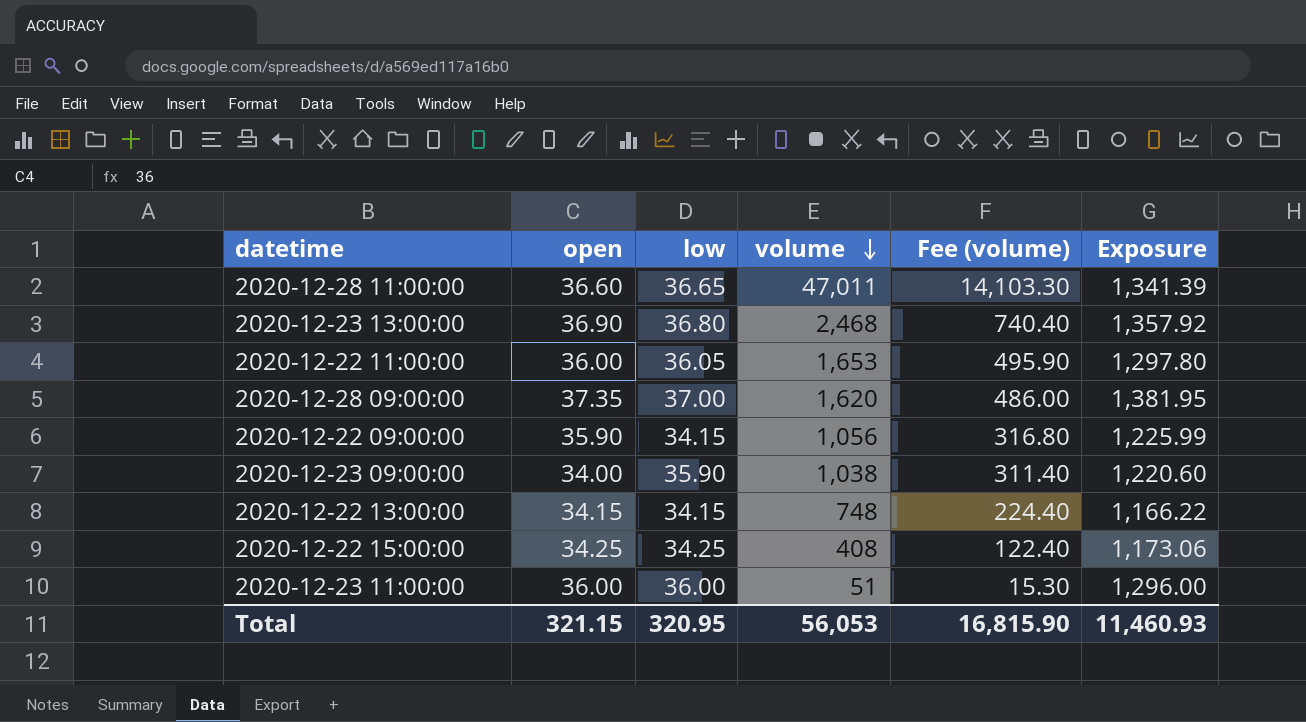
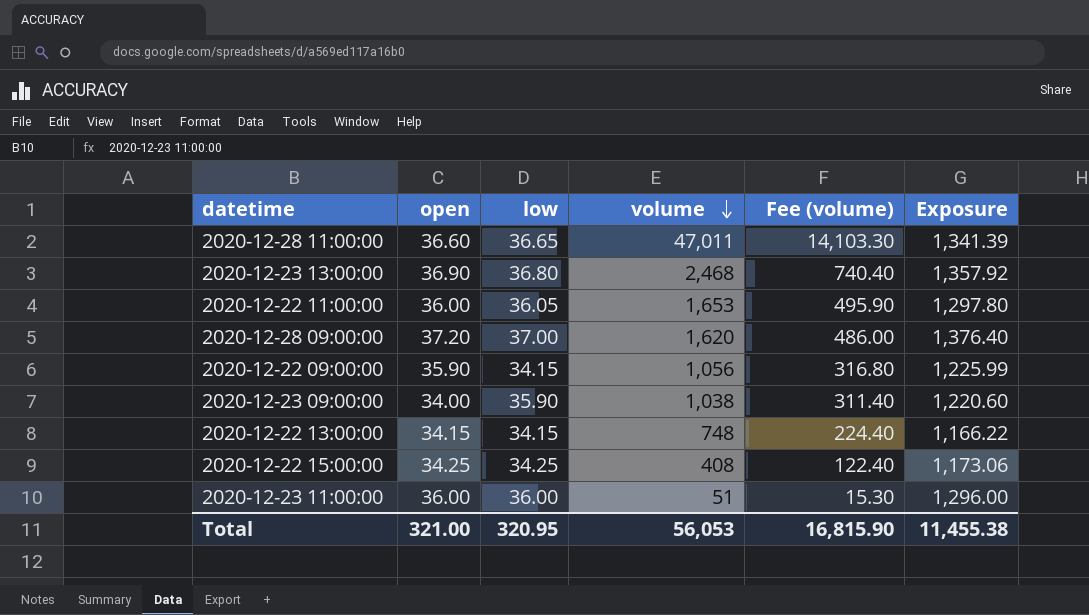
2020-12-28 09:00:00 | open: 37.35 -> 37.20
2020-12-28 09:00:00 | Exposure: 1,381.95 -> 1,376.40
Total | open: 321.15 -> 321.00
Total | Exposure: 11,460.93 -> 11,455.38

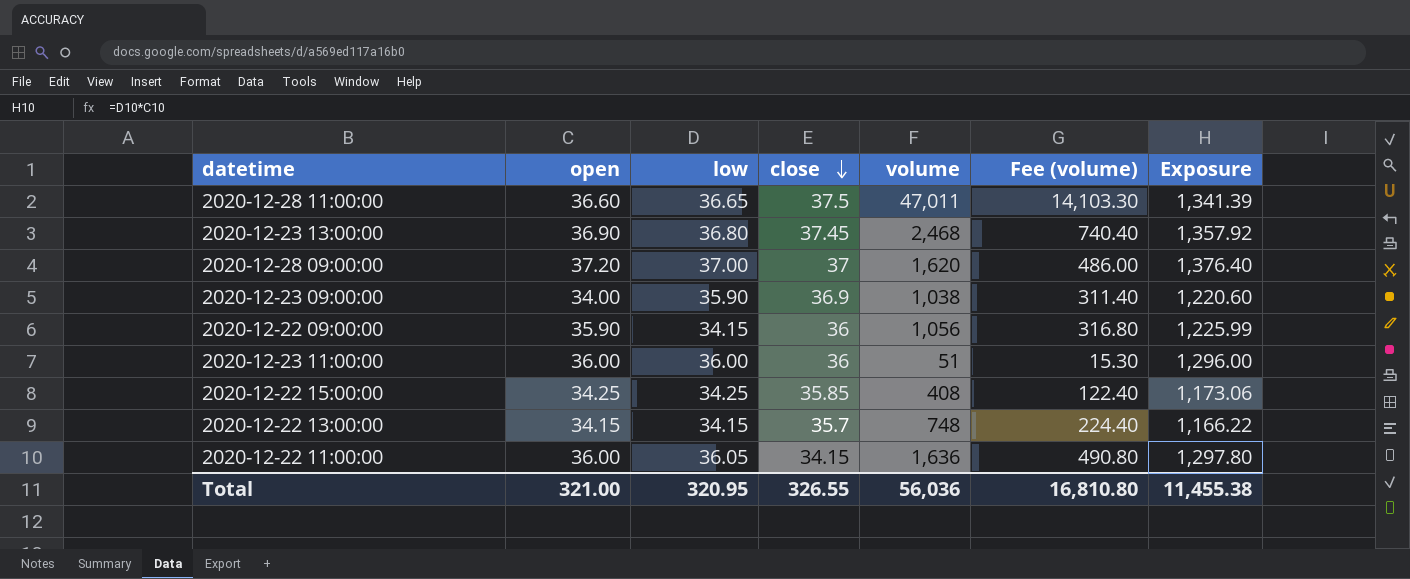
row order: volume descending -> close descending
column close | position: none -> 4
2020-12-22 11:00:00 | volume: 1,653 -> 1,636
2020-12-22 11:00:00 | Fee (volume): 495.90 -> 490.80
Total | volume: 56,053 -> 56,036
Total | Fee (volume): 16,815.90 -> 16,810.80

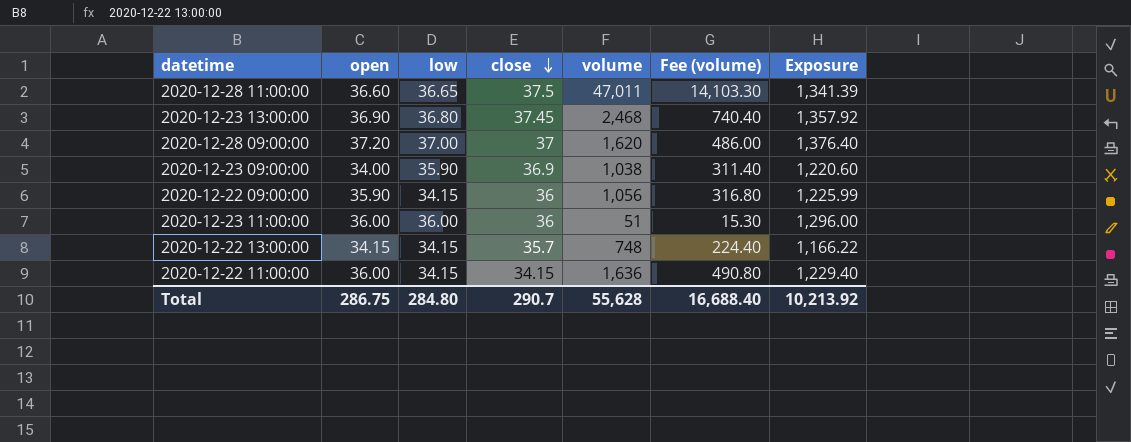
row 2020-12-22 15:00:00: 34.25 | 34.25 | 35.85 | 408 | 122.40 | 1,173.06 -> none
2020-12-22 11:00:00 | low: 36.05 -> 34.15
2020-12-22 11:00:00 | Exposure: 1,297.80 -> 1,229.40
Total | open: 321.00 -> 286.75
Total | low: 320.95 -> 284.80
Total | close: 326.55 -> 290.7
Total | volume: 56,036 -> 55,628
Total | Fee (volume): 16,810.80 -> 16,688.40
Total | Exposure: 11,455.38 -> 10,213.92

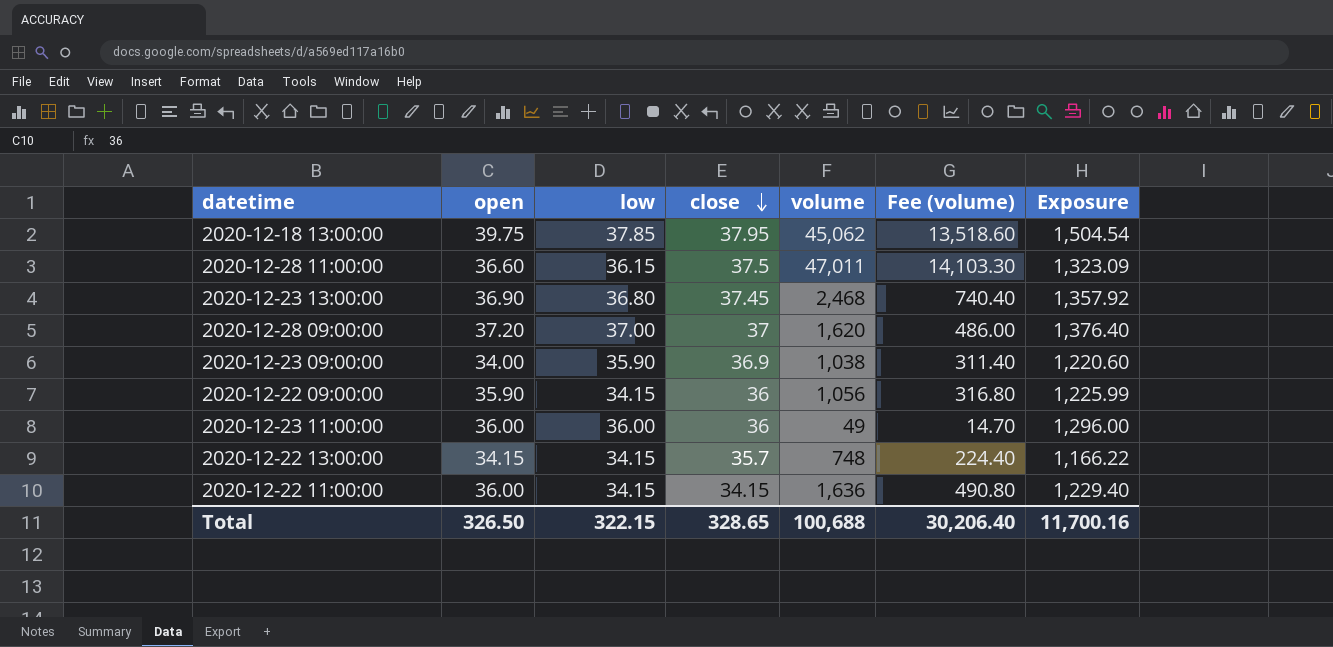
row 2020-12-18 13:00:00: none -> 39.75 | 37.85 | 37.95 | 45,062 | 13,518.60 | 1,504.54
2020-12-28 11:00:00 | low: 36.65 -> 36.15
2020-12-28 11:00:00 | Exposure: 1,341.39 -> 1,323.09
2020-12-23 11:00:00 | volume: 51 -> 49
2020-12-23 11:00:00 | Fee (volume): 15.30 -> 14.70
Total | open: 286.75 -> 326.50
Total | low: 284.80 -> 322.15
Total | close: 290.7 -> 328.65
Total | volume: 55,628 -> 100,688
Total | Fee (volume): 16,688.40 -> 30,206.40
Total | Exposure: 10,213.92 -> 11,700.16

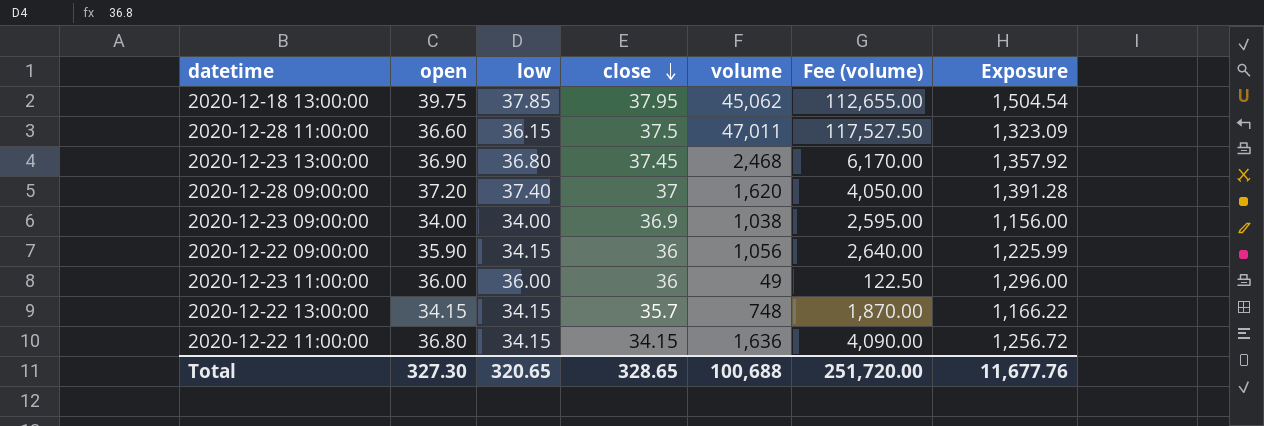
column Fee (volume) | formula: [volume] * 0.3 -> [volume] * 2.5
2020-12-28 09:00:00 | low: 37.00 -> 37.40
2020-12-28 09:00:00 | Exposure: 1,376.40 -> 1,391.28
2020-12-23 09:00:00 | low: 35.90 -> 34.00
2020-12-23 09:00:00 | Exposure: 1,220.60 -> 1,156.00
2020-12-22 11:00:00 | open: 36.00 -> 36.80
2020-12-22 11:00:00 | Exposure: 1,229.40 -> 1,256.72
Total | open: 326.50 -> 327.30
Total | low: 322.15 -> 320.65
Total | Fee (volume): 30,206.40 -> 251,720.00
Total | Exposure: 11,700.16 -> 11,677.76

